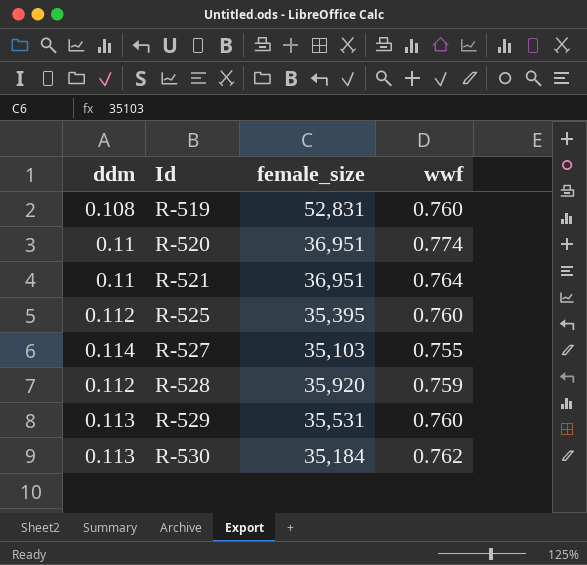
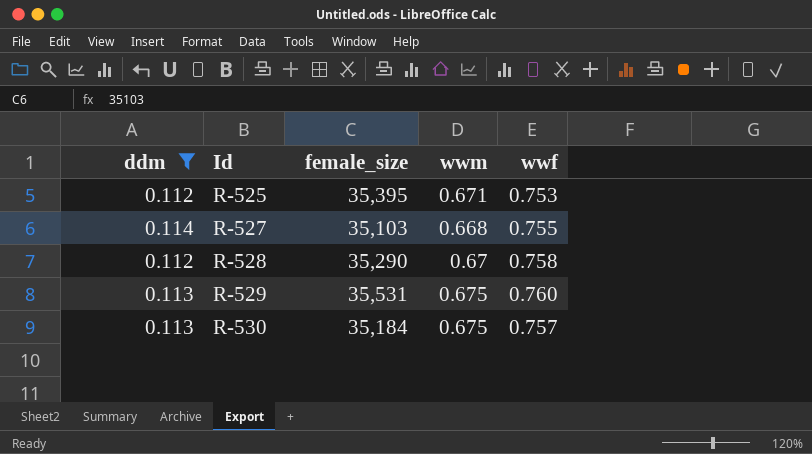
filter: none -> ddm >= 0.112
column wwm | position: none -> 4
R-525 | wwf: 0.760 -> 0.753
R-528 | female_size: 35,920 -> 35,290
R-528 | wwf: 0.759 -> 0.758
R-530 | wwf: 0.762 -> 0.757

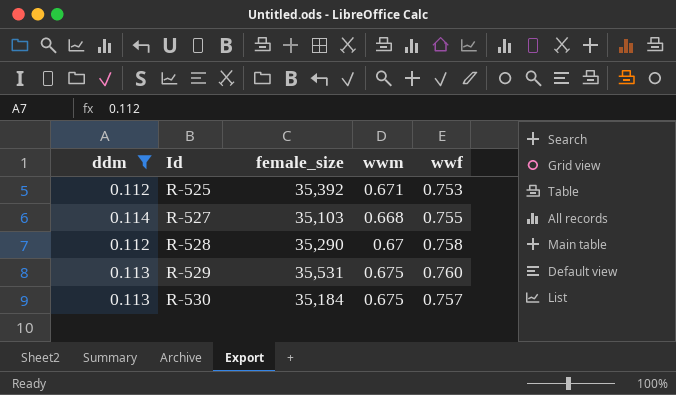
R-525 | female_size: 35,395 -> 35,392

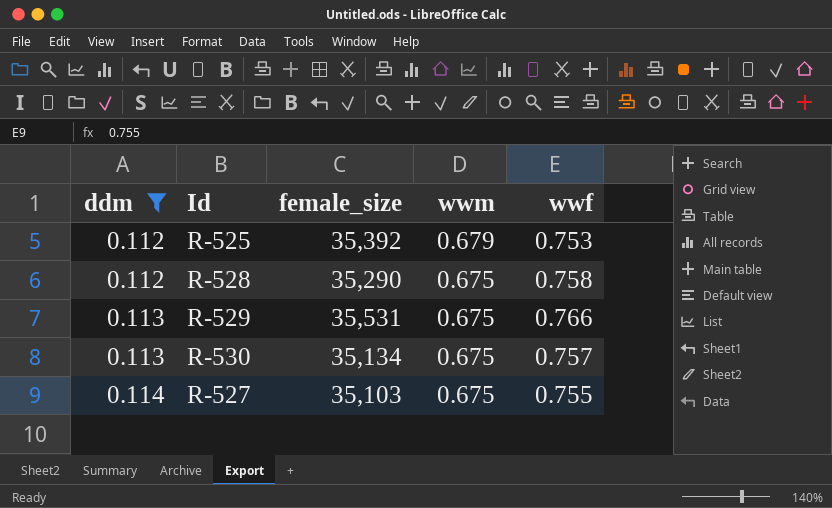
row order: Id ascending -> ddm ascending
R-525 | wwm: 0.671 -> 0.679
R-528 | wwm: 0.67 -> 0.675
R-529 | wwf: 0.760 -> 0.766
R-530 | female_size: 35,184 -> 35,134
R-527 | wwm: 0.668 -> 0.675

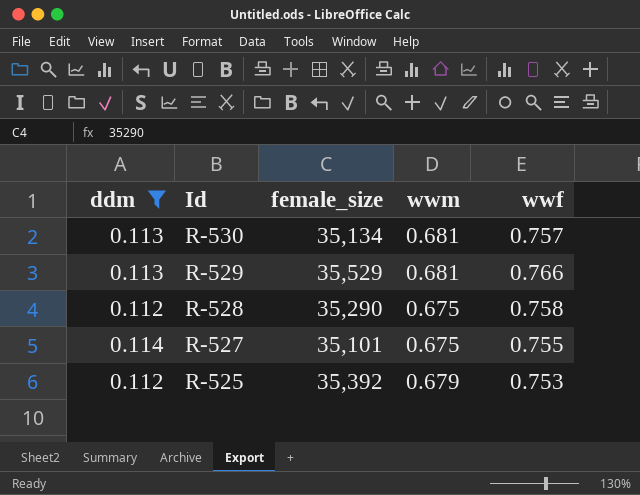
row order: ddm ascending -> Id descending
R-530 | wwm: 0.675 -> 0.681
R-529 | female_size: 35,531 -> 35,529
R-529 | wwm: 0.675 -> 0.681
R-527 | female_size: 35,103 -> 35,101

